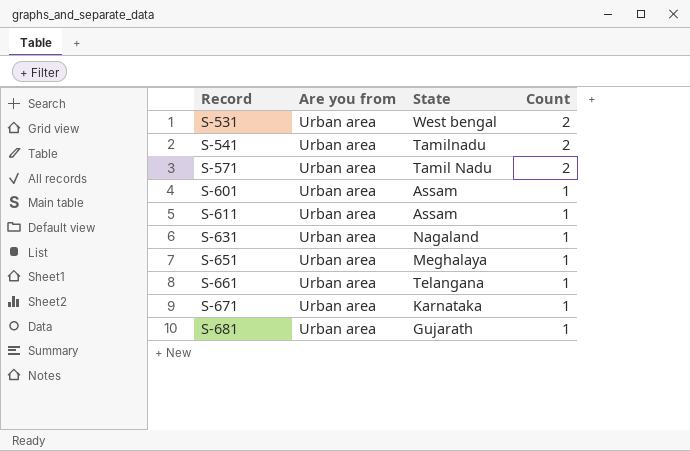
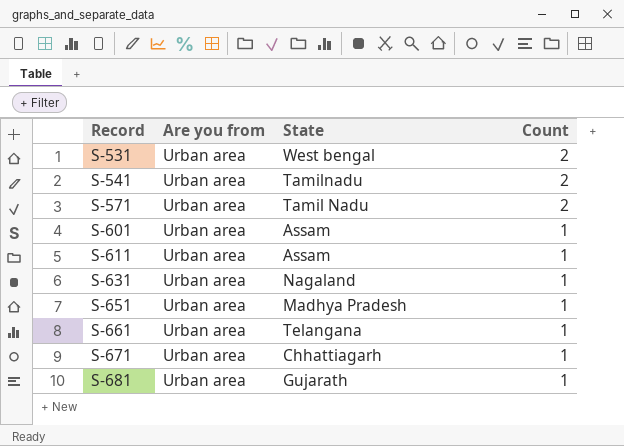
S-651 | State: Meghalaya -> Madhya Pradesh
S-671 | State: Karnataka -> Chhattiagarh

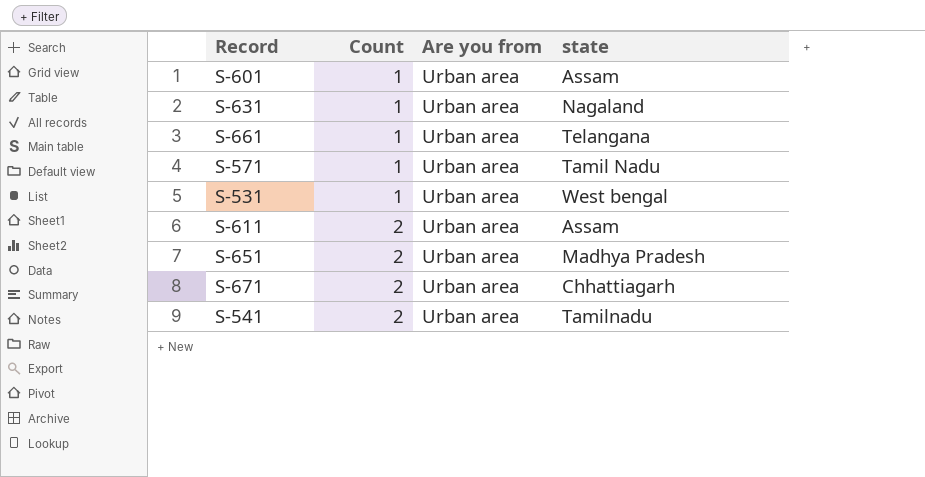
row order: Record ascending -> Count ascending
column Count | position: 4 -> 2
column name: State -> state
row S-681: Urban area | Gujarath | 1 -> none
S-571 | Count: 2 -> 1
S-531 | Count: 2 -> 1
S-611 | Count: 1 -> 2
S-651 | Count: 1 -> 2
S-671 | Count: 1 -> 2

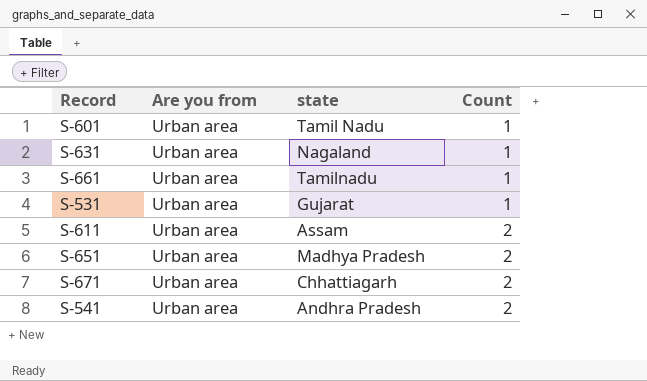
column Count | position: 2 -> 4
row S-571: 1 | Urban area | Tamil Nadu -> none
S-601 | state: Assam -> Tamil Nadu
S-661 | state: Telangana -> Tamilnadu
S-531 | state: West bengal -> Gujarat
S-541 | state: Tamilnadu -> Andhra Pradesh

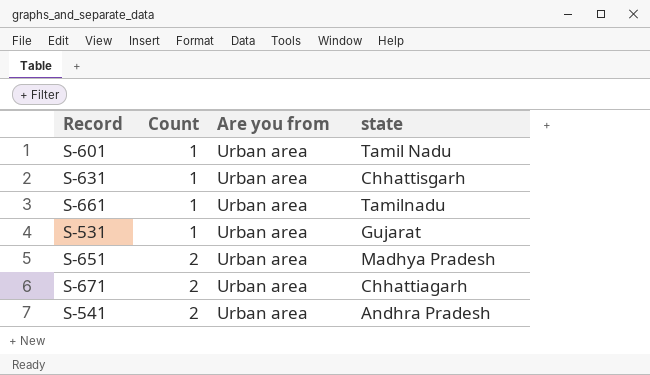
column Count | position: 4 -> 2
row S-611: Urban area | Assam | 2 -> none
S-631 | state: Nagaland -> Chhattisgarh

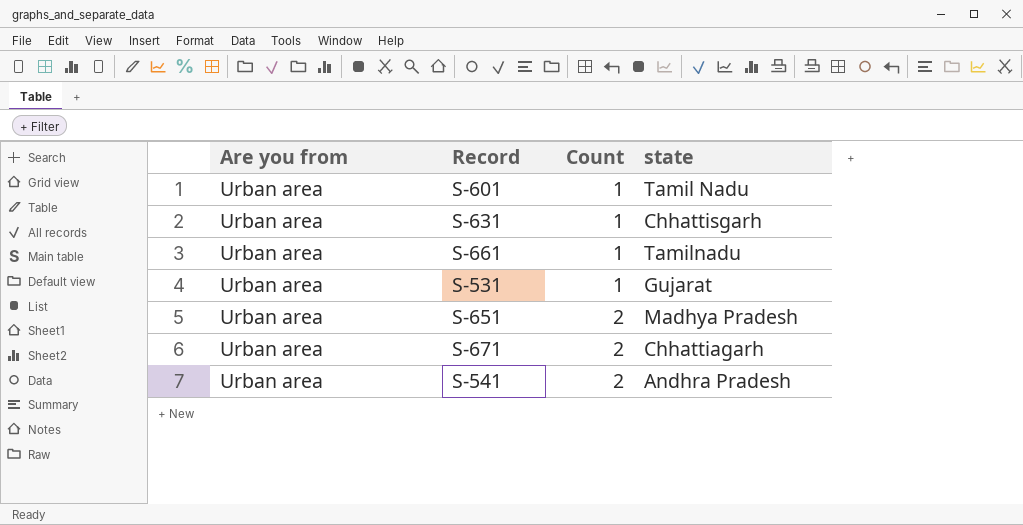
column Are you from | position: 3 -> 1

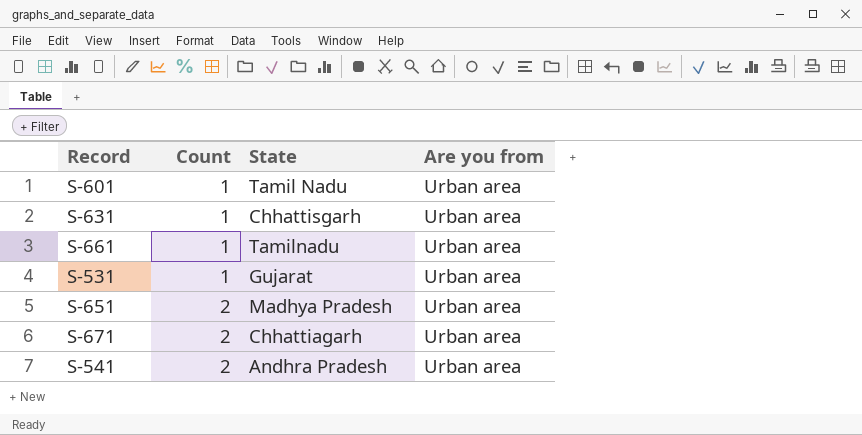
column name: state -> State
column Are you from | position: 1 -> 4

